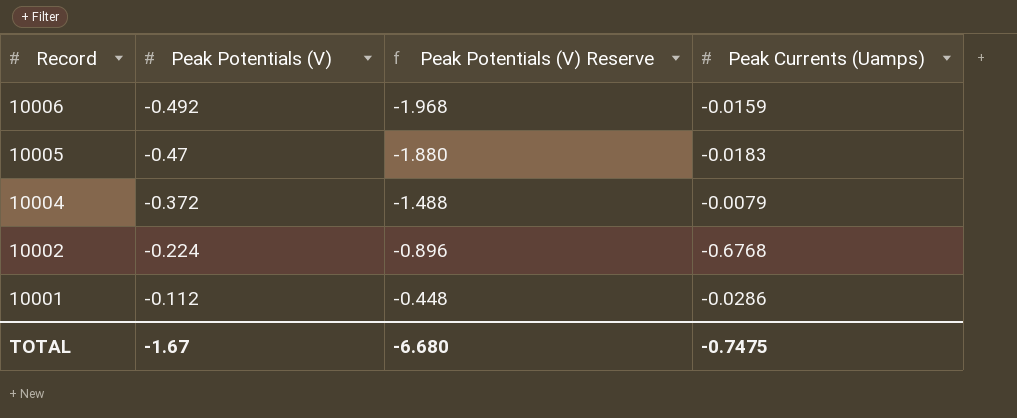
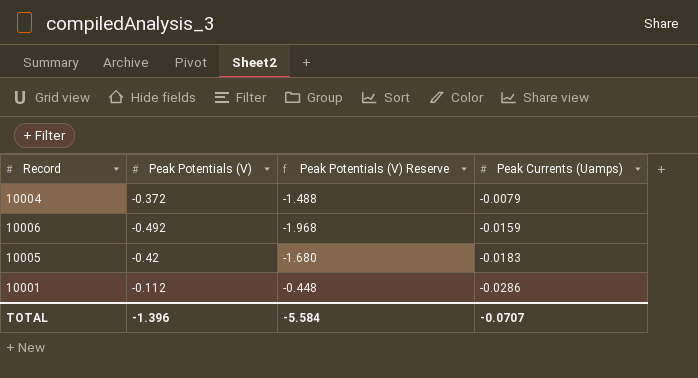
row order: Record descending -> Peak Currents (Uamps) descending
row 10002: -0.224 | -0.896 | -0.6768 -> none
10005 | Peak Potentials (V): -0.47 -> -0.42
10005 | Peak Potentials (V) Reserve: -1.880 -> -1.680
TOTAL | Peak Potentials (V): -1.67 -> -1.396
TOTAL | Peak Potentials (V) Reserve: -6.680 -> -5.584
TOTAL | Peak Currents (Uamps): -0.7475 -> -0.0707

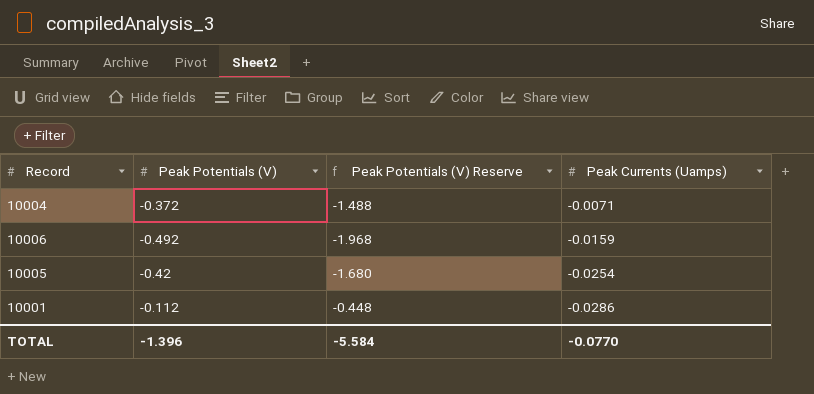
10004 | Peak Currents (Uamps): -0.0079 -> -0.0071
10005 | Peak Currents (Uamps): -0.0183 -> -0.0254
TOTAL | Peak Currents (Uamps): -0.0707 -> -0.0770

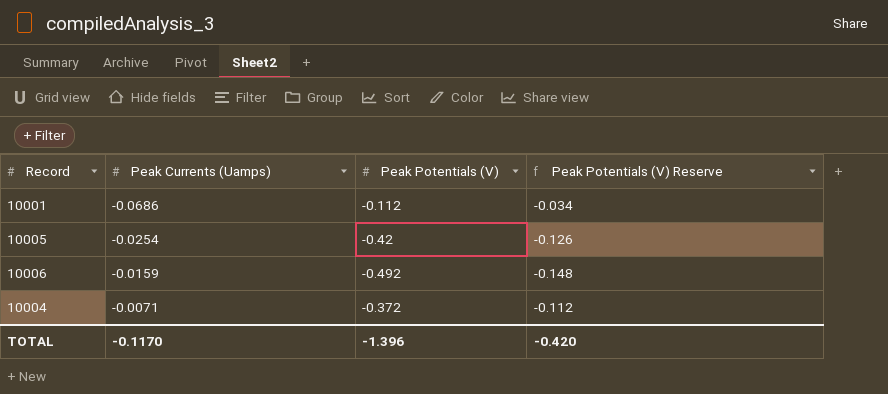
row order: Peak Currents (Uamps) descending -> Peak Currents (Uamps) ascending
column Peak Currents (Uamps) | position: 4 -> 2
column Peak Potentials (V) Reserve | formula: [Peak Potentials (V)] * 4 -> [Peak Potentials (V)] * 0.3
10001 | Peak Currents (Uamps): -0.0286 -> -0.0686
TOTAL | Peak Currents (Uamps): -0.0770 -> -0.1170
TOTAL | Peak Potentials (V) Reserve: -5.584 -> -0.420

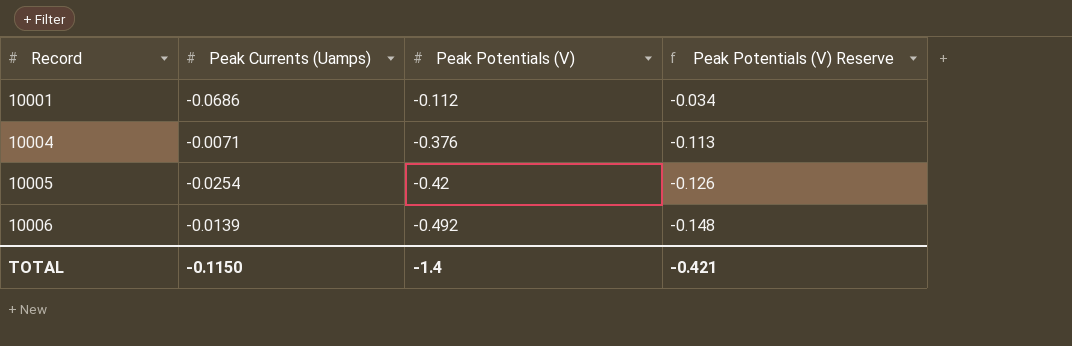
row order: Peak Currents (Uamps) ascending -> Record ascending
10004 | Peak Potentials (V): -0.372 -> -0.376
10004 | Peak Potentials (V) Reserve: -0.112 -> -0.113
10006 | Peak Currents (Uamps): -0.0159 -> -0.0139
TOTAL | Peak Currents (Uamps): -0.1170 -> -0.1150
TOTAL | Peak Potentials (V): -1.396 -> -1.4
TOTAL | Peak Potentials (V) Reserve: -0.420 -> -0.421

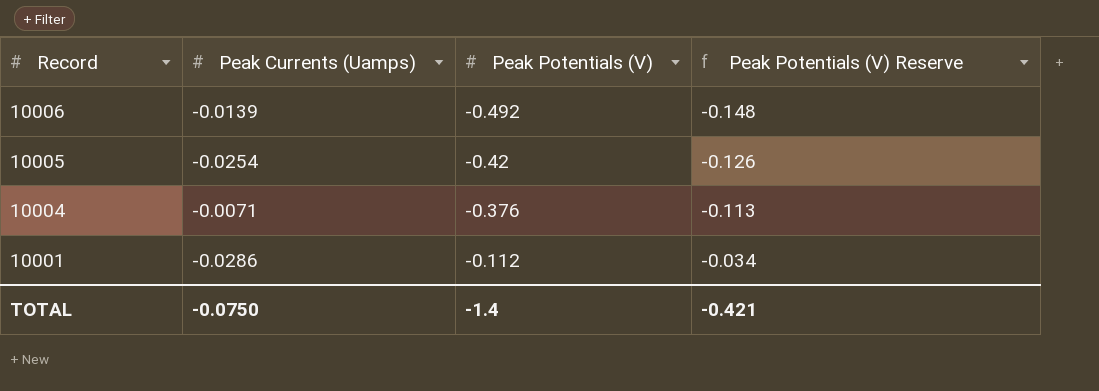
row order: Record ascending -> Record descending
10001 | Peak Currents (Uamps): -0.0686 -> -0.0286
TOTAL | Peak Currents (Uamps): -0.1150 -> -0.0750

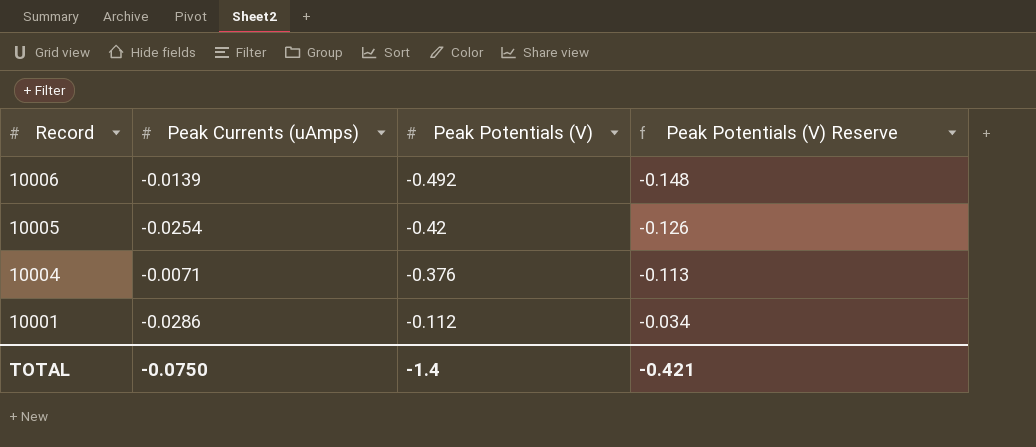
column name: Peak Currents (Uamps) -> Peak Currents (uAmps)

